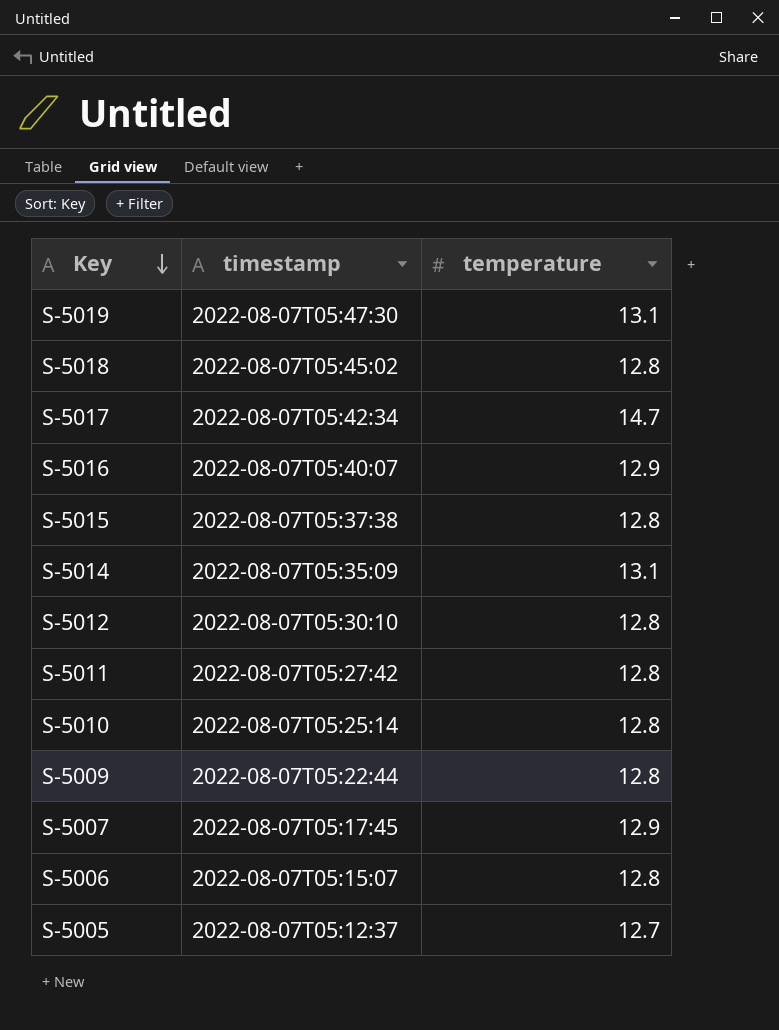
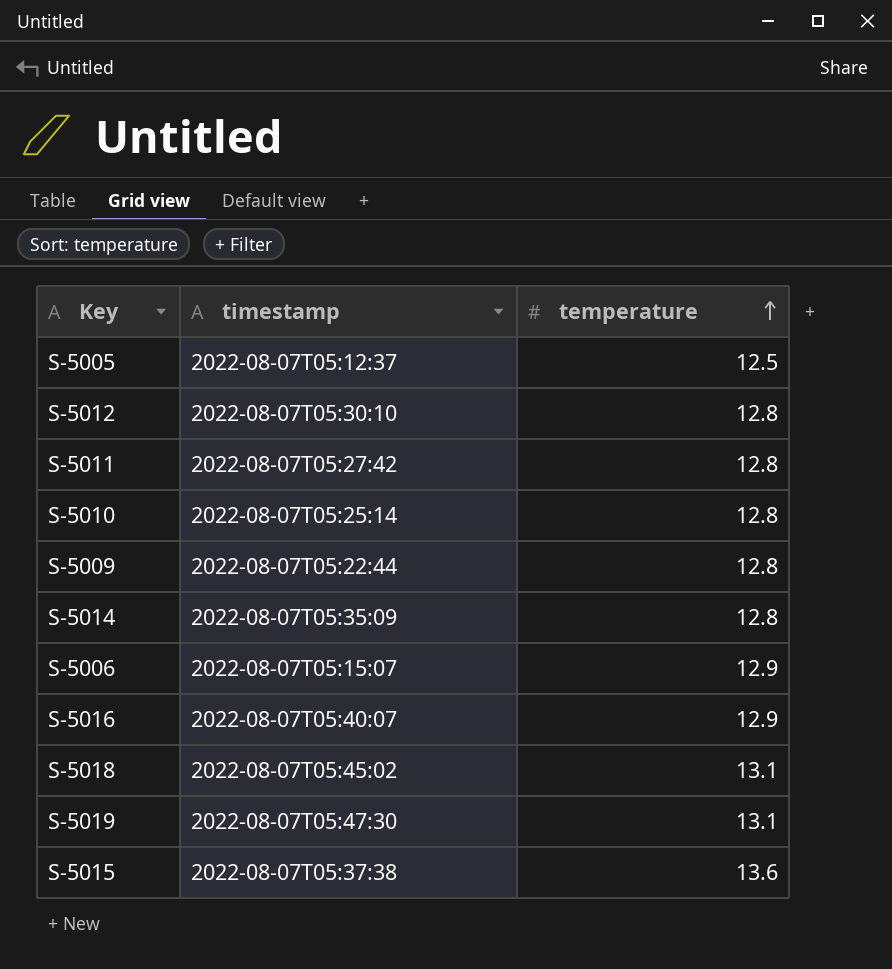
row order: Key descending -> temperature ascending
row S-5017: 2022-08-07T05:42:34 | 14.7 -> none
row S-5007: 2022-08-07T05:17:45 | 12.9 -> none
S-5005 | temperature: 12.7 -> 12.5
S-5014 | temperature: 13.1 -> 12.8
S-5006 | temperature: 12.8 -> 12.9
S-5018 | temperature: 12.8 -> 13.1
S-5015 | temperature: 12.8 -> 13.6

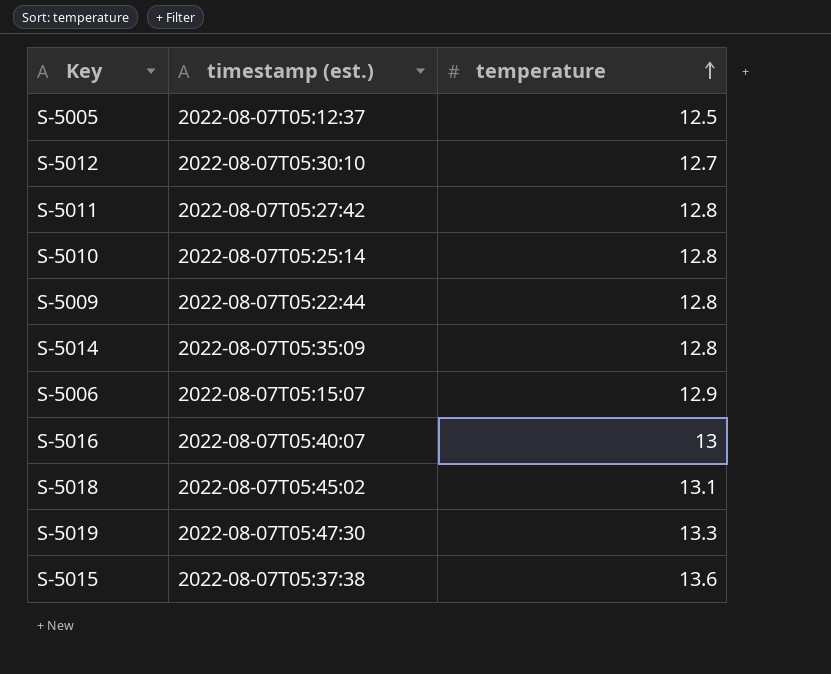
column name: timestamp -> timestamp (est.)
S-5012 | temperature: 12.8 -> 12.7
S-5016 | temperature: 12.9 -> 13
S-5019 | temperature: 13.1 -> 13.3

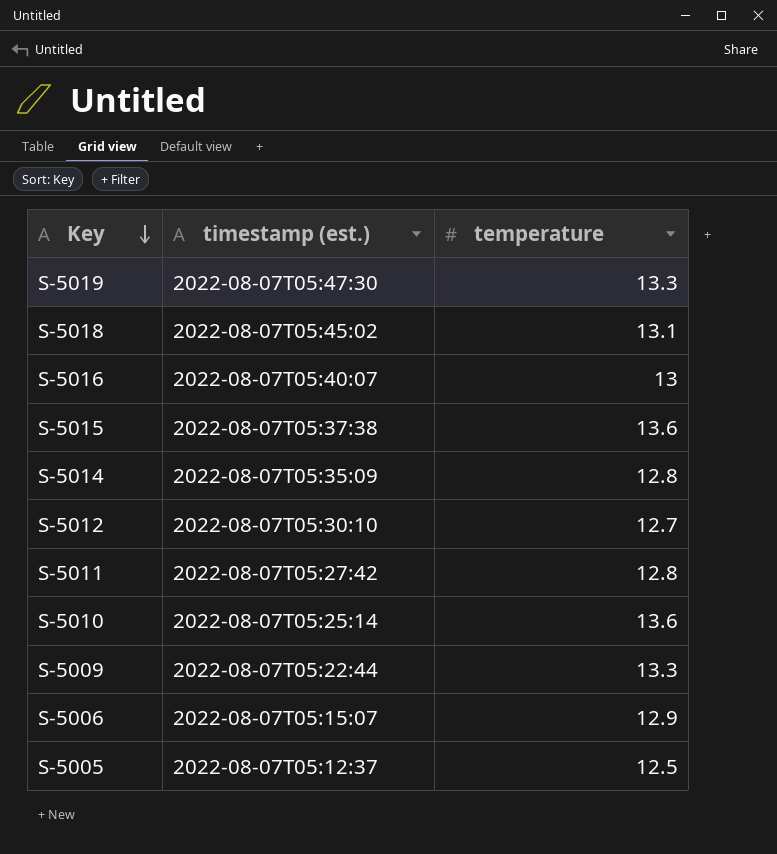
row order: temperature ascending -> Key descending
S-5010 | temperature: 12.8 -> 13.6
S-5009 | temperature: 12.8 -> 13.3

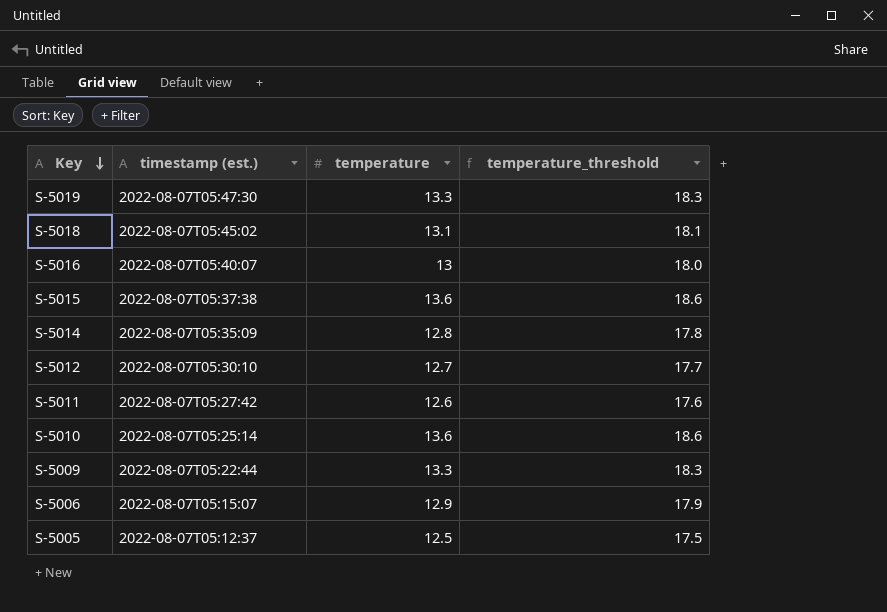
column temperature_threshold | formula: none -> [temperature] + 5
S-5011 | temperature: 12.8 -> 12.6

